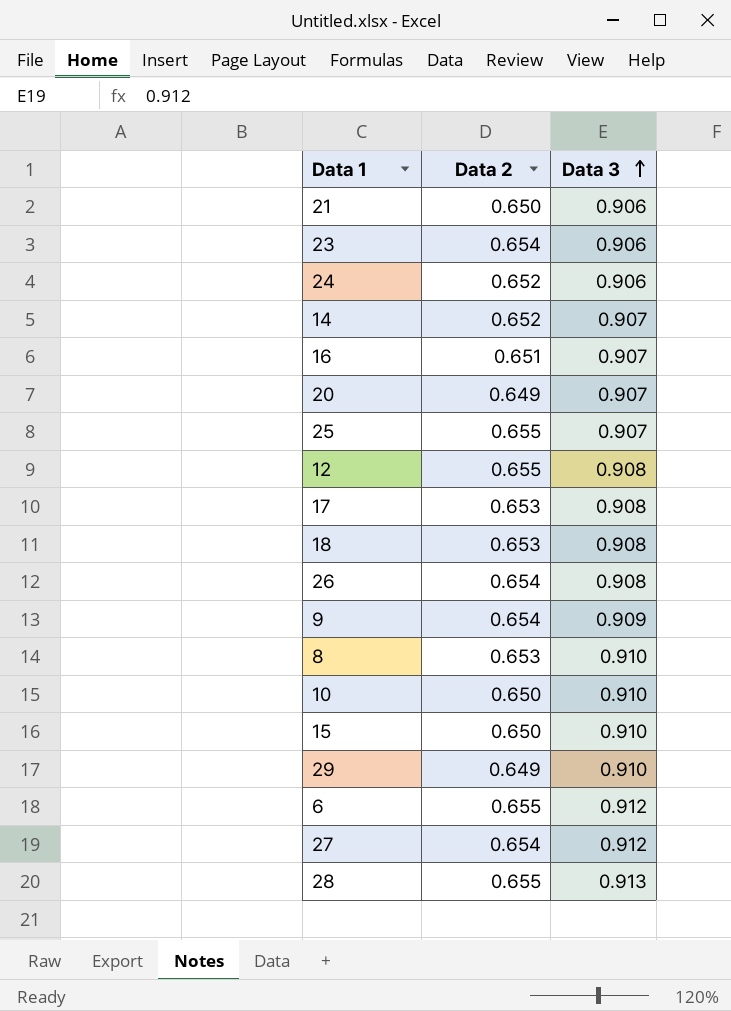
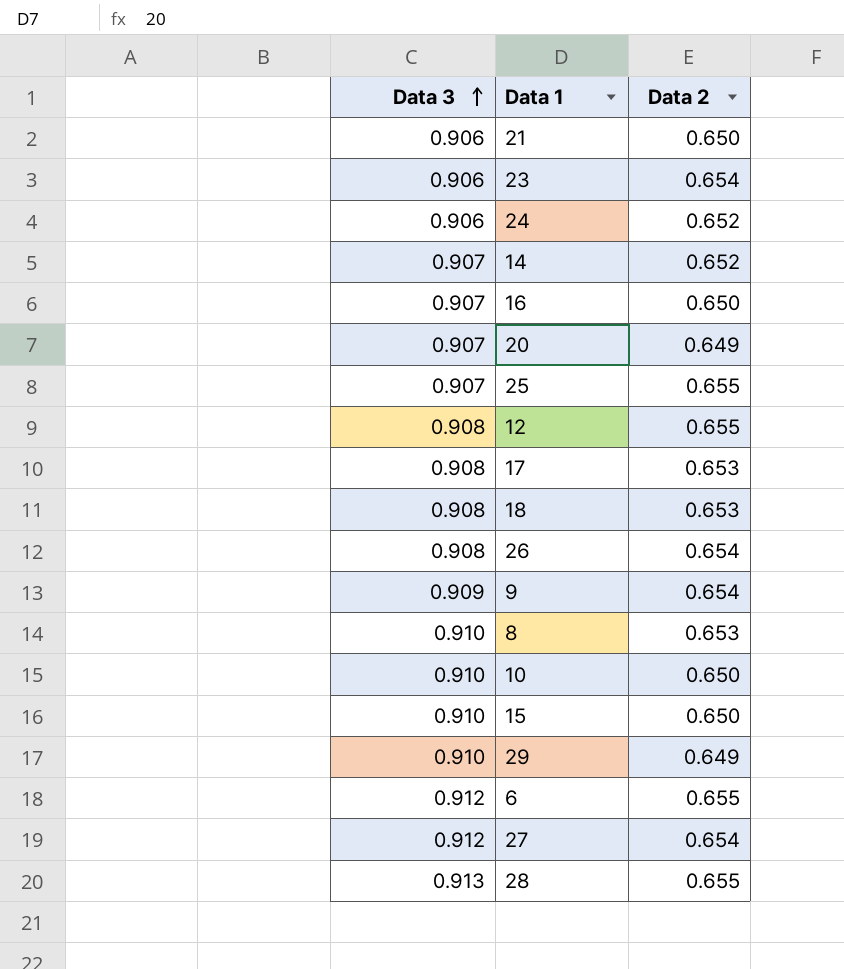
column Data 3 | position: 3 -> 1
16 | Data 2: 0.651 -> 0.650

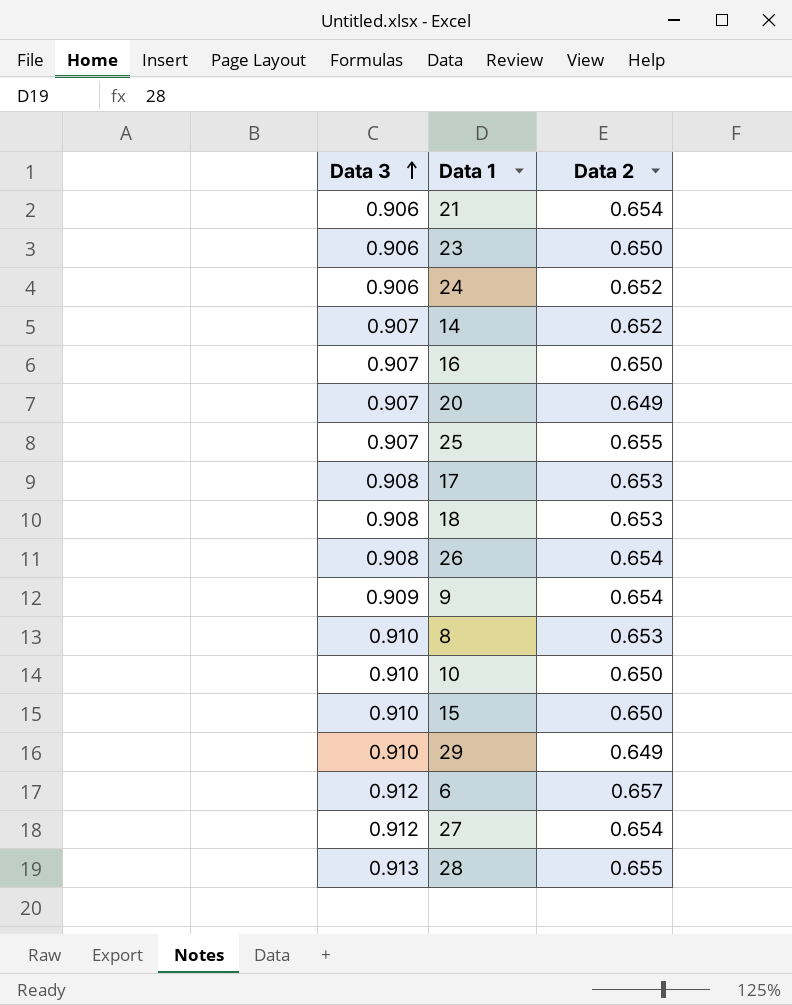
row 12: 0.908 | 0.655 -> none
21 | Data 2: 0.650 -> 0.654
23 | Data 2: 0.654 -> 0.650
6 | Data 2: 0.655 -> 0.657

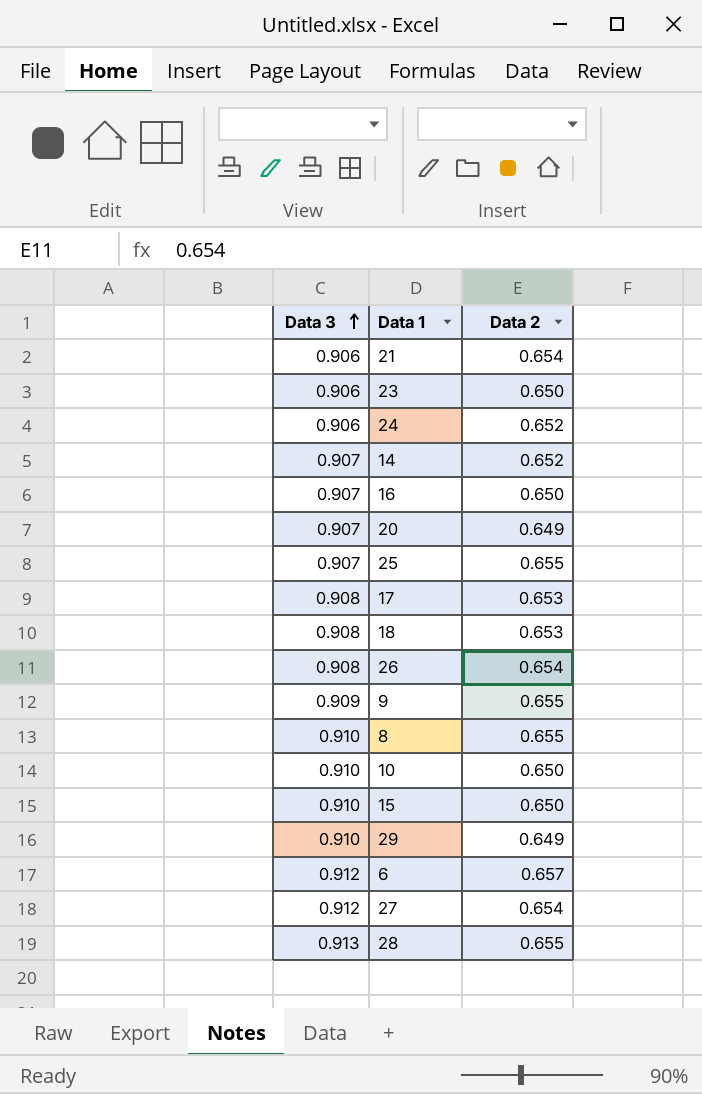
9 | Data 2: 0.654 -> 0.655
8 | Data 2: 0.653 -> 0.655

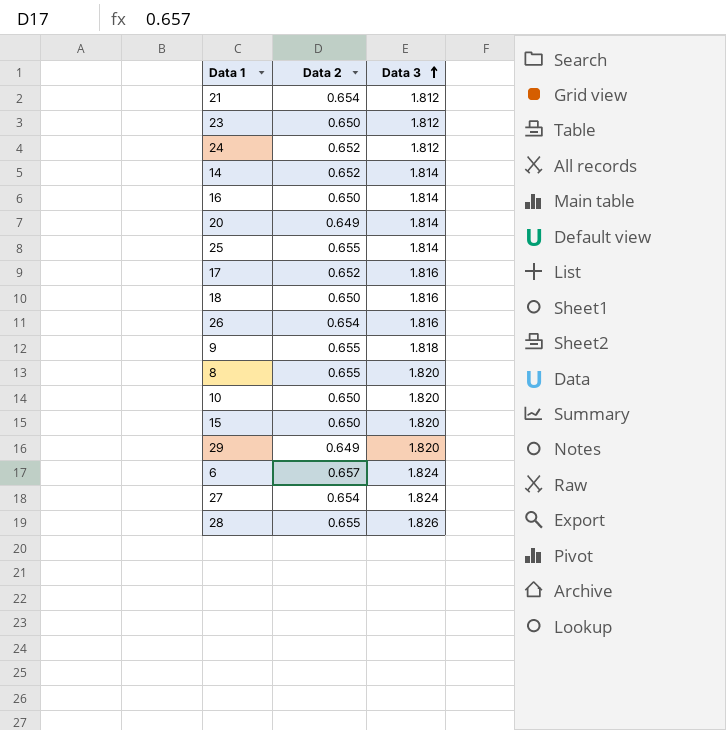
column Data 3 | position: 1 -> 3
21 | Data 3: 0.906 -> 1.812
23 | Data 3: 0.906 -> 1.812
24 | Data 3: 0.906 -> 1.812
14 | Data 3: 0.907 -> 1.814
16 | Data 3: 0.907 -> 1.814
20 | Data 3: 0.907 -> 1.814
25 | Data 3: 0.907 -> 1.814
17 | Data 2: 0.653 -> 0.652
17 | Data 3: 0.908 -> 1.816
18 | Data 2: 0.653 -> 0.650
18 | Data 3: 0.908 -> 1.816
26 | Data 3: 0.908 -> 1.816
9 | Data 3: 0.909 -> 1.818
8 | Data 3: 0.910 -> 1.820
10 | Data 3: 0.910 -> 1.820
15 | Data 3: 0.910 -> 1.820
29 | Data 3: 0.910 -> 1.820
6 | Data 3: 0.912 -> 1.824
27 | Data 3: 0.912 -> 1.824
28 | Data 3: 0.913 -> 1.826

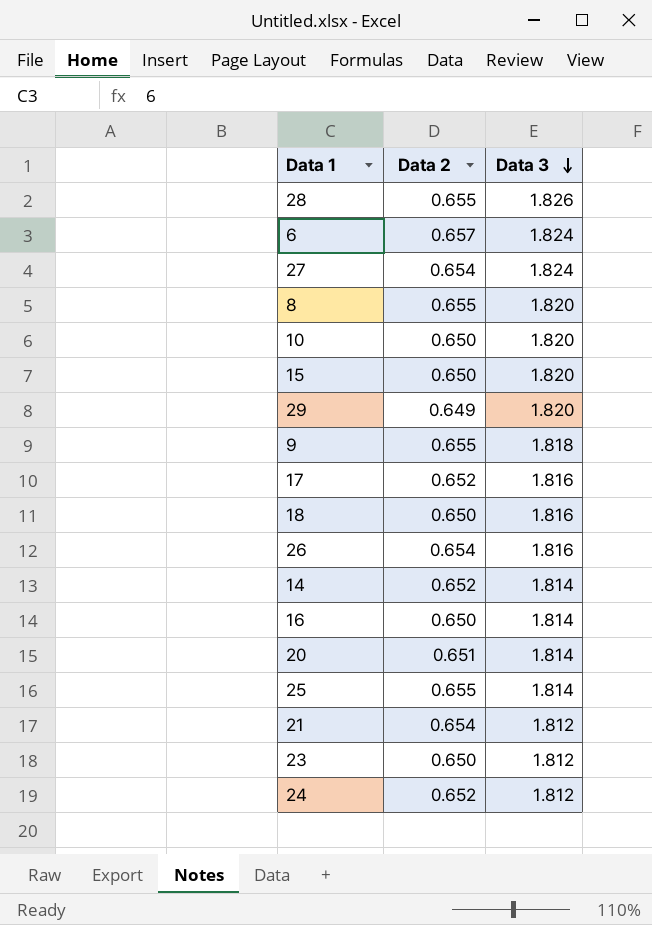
row order: Data 3 ascending -> Data 3 descending
20 | Data 2: 0.649 -> 0.651

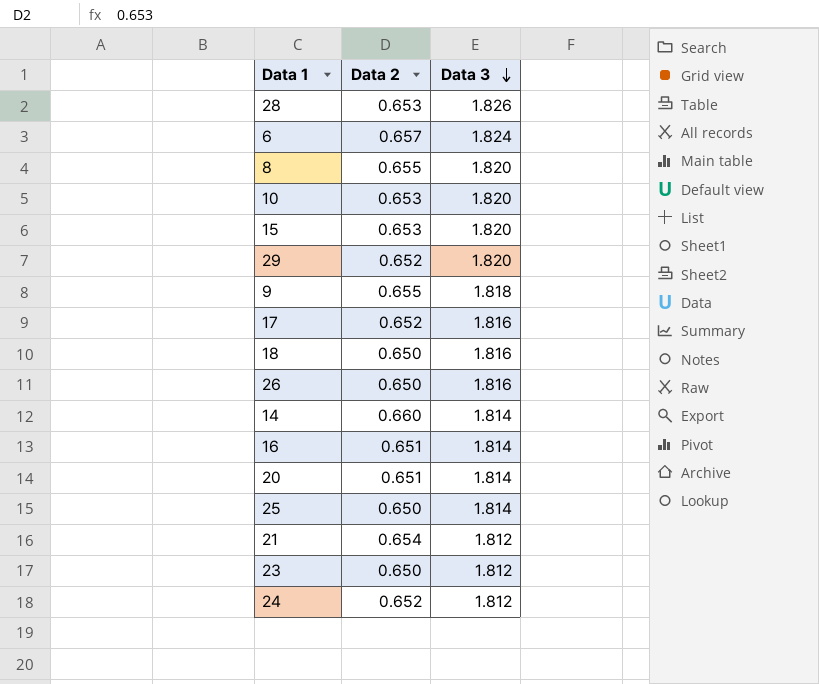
row 27: 0.654 | 1.824 -> none
28 | Data 2: 0.655 -> 0.653
10 | Data 2: 0.650 -> 0.653
15 | Data 2: 0.650 -> 0.653
29 | Data 2: 0.649 -> 0.652
26 | Data 2: 0.654 -> 0.650
14 | Data 2: 0.652 -> 0.660
16 | Data 2: 0.650 -> 0.651
25 | Data 2: 0.655 -> 0.650

